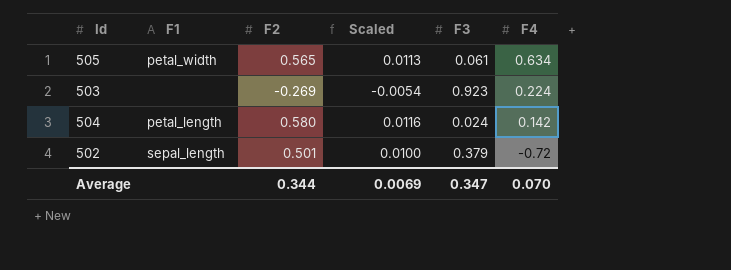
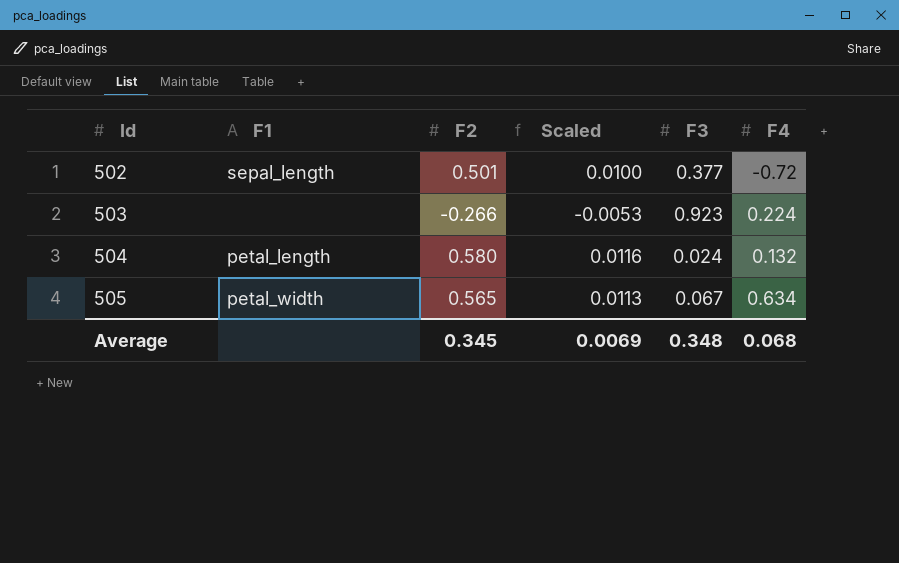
row order: F4 descending -> Id ascending
502 | F3: 0.379 -> 0.377
503 | F2: -0.269 -> -0.266
503 | Scaled: -0.0054 -> -0.0053
504 | F4: 0.142 -> 0.132
505 | F3: 0.061 -> 0.067
Average | F2: 0.344 -> 0.345
Average | F3: 0.347 -> 0.348
Average | F4: 0.070 -> 0.068

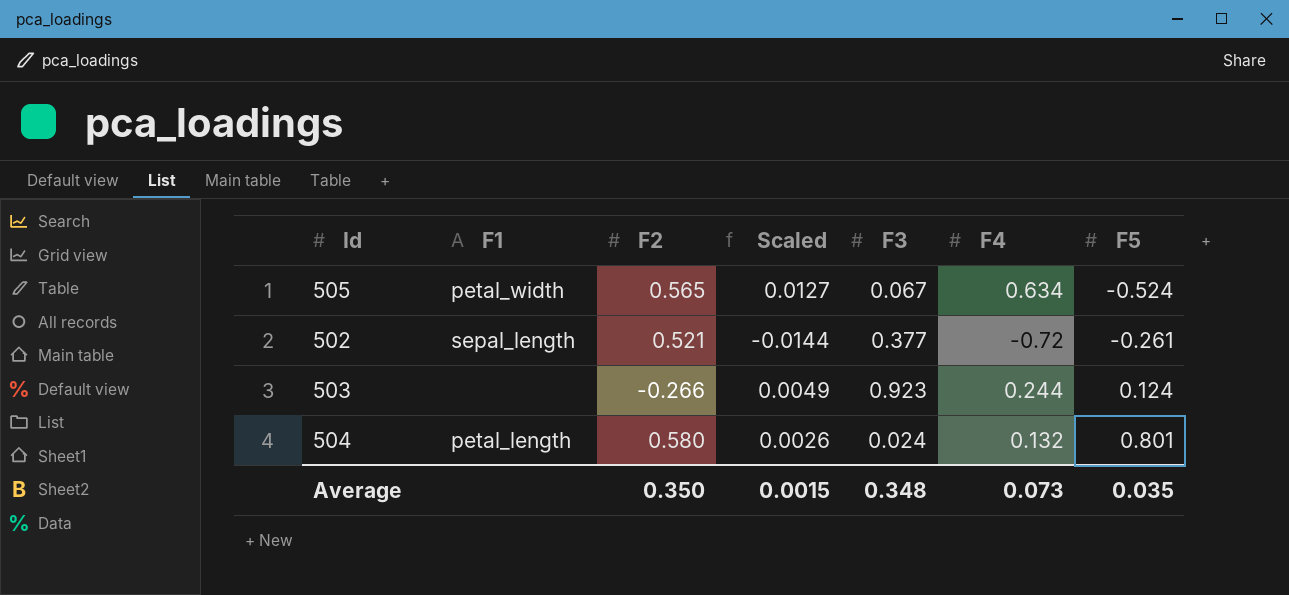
row order: Id ascending -> F5 ascending
column Scaled | formula: [F2] * 0.02 -> [F4] * 0.02
column F5 | position: none -> 7
502 | F2: 0.501 -> 0.521
503 | F4: 0.224 -> 0.244
Average | F2: 0.345 -> 0.350
Average | Scaled: 0.0069 -> 0.0015
Average | F4: 0.068 -> 0.073

